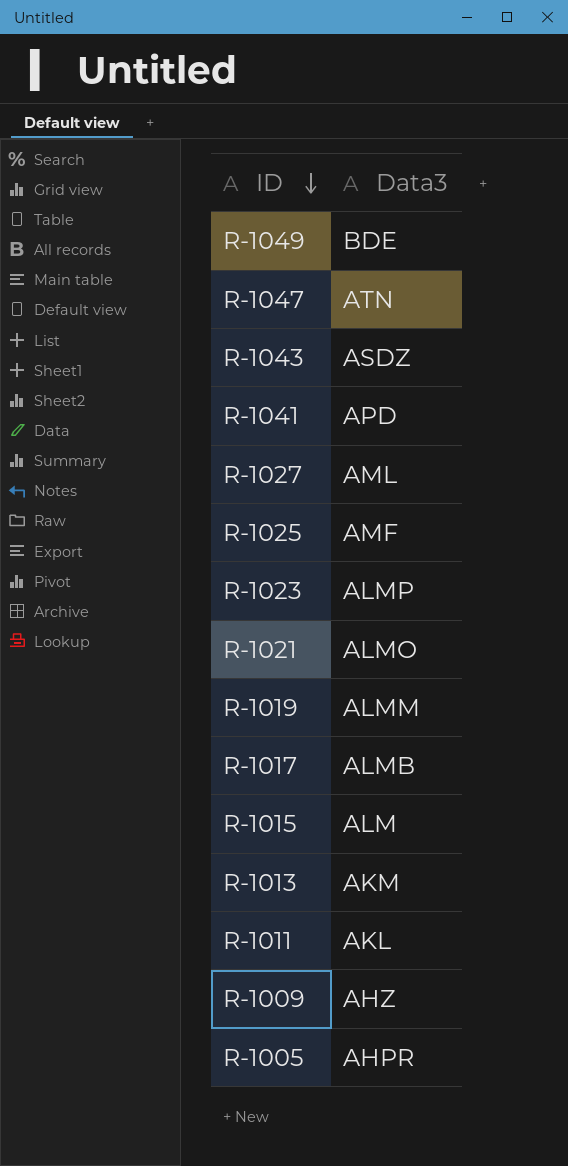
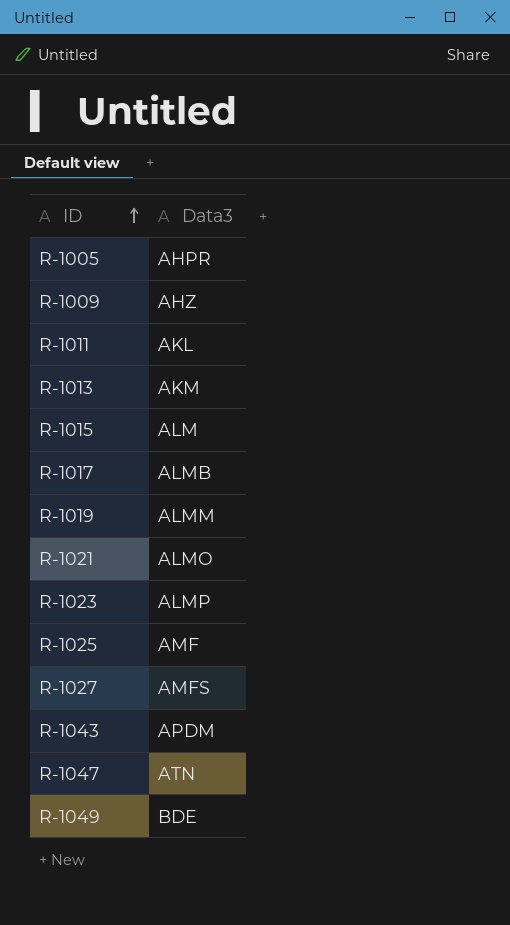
row order: ID descending -> ID ascending
row R-1041: APD -> none
R-1027 | Data3: AML -> AMFS
R-1043 | Data3: ASDZ -> APDM

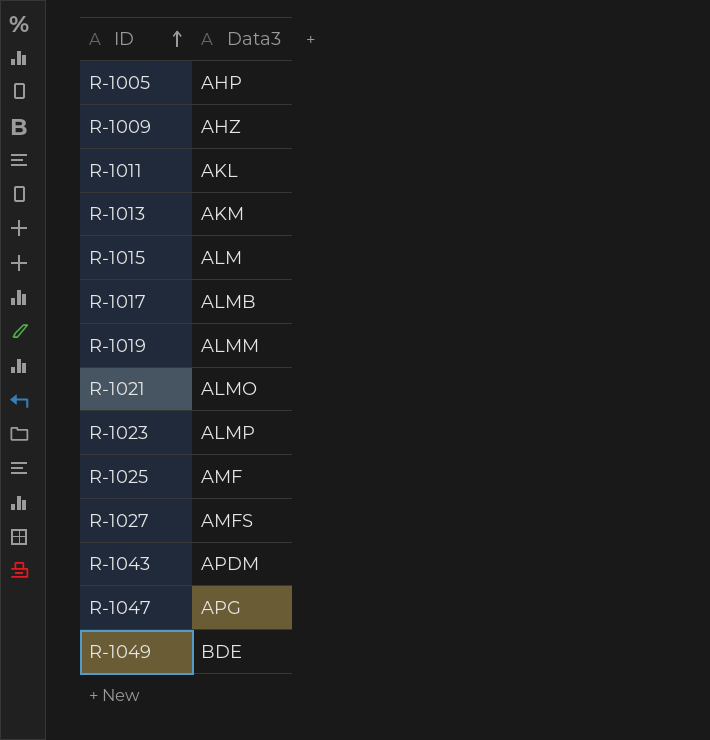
R-1005 | Data3: AHPR -> AHP
R-1047 | Data3: ATN -> APG

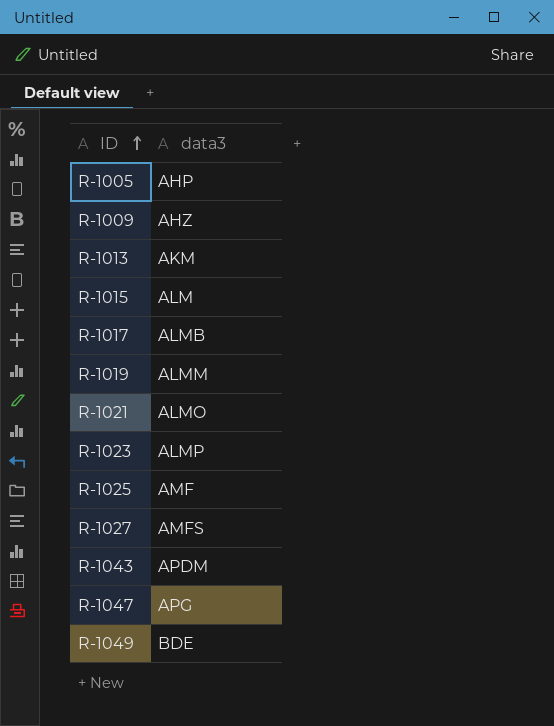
column name: Data3 -> data3
row R-1011: AKL -> none

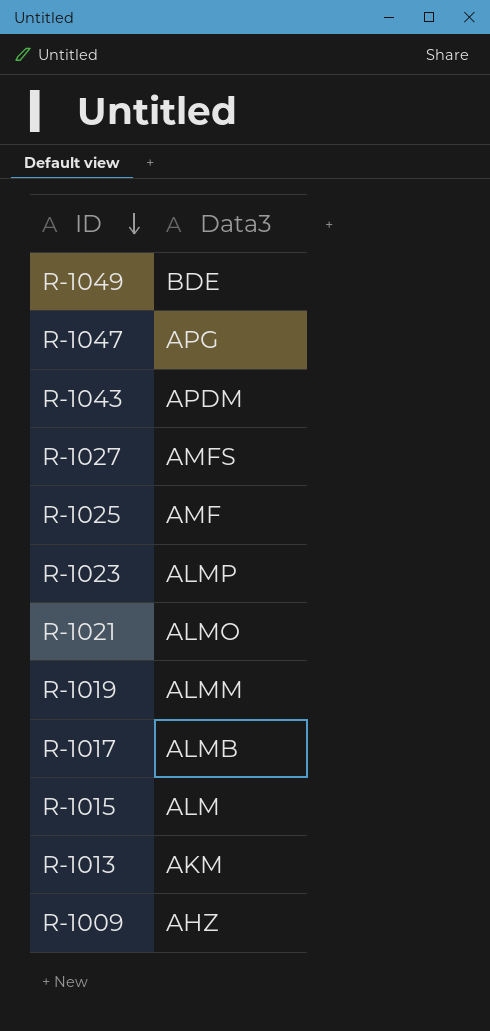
row order: ID ascending -> ID descending
column name: data3 -> Data3
row R-1005: AHP -> none

